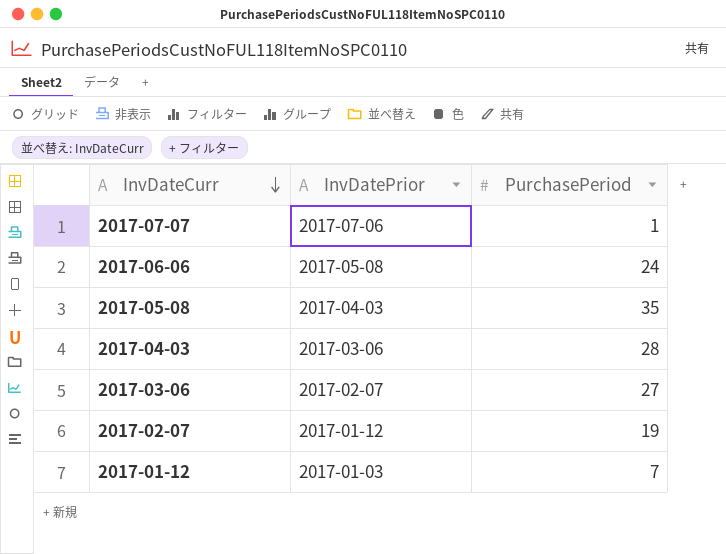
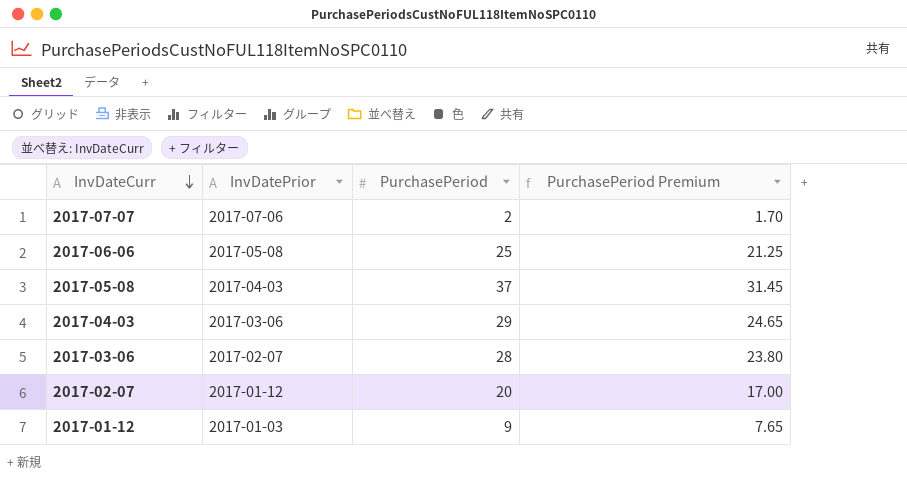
column PurchasePeriod Premium | formula: none -> [PurchasePeriod] * 0.85
2017-07-07 | PurchasePeriod: 1 -> 2
2017-06-06 | PurchasePeriod: 24 -> 25
2017-05-08 | PurchasePeriod: 35 -> 37
2017-04-03 | PurchasePeriod: 28 -> 29
2017-03-06 | PurchasePeriod: 27 -> 28
2017-02-07 | PurchasePeriod: 19 -> 20
2017-01-12 | PurchasePeriod: 7 -> 9

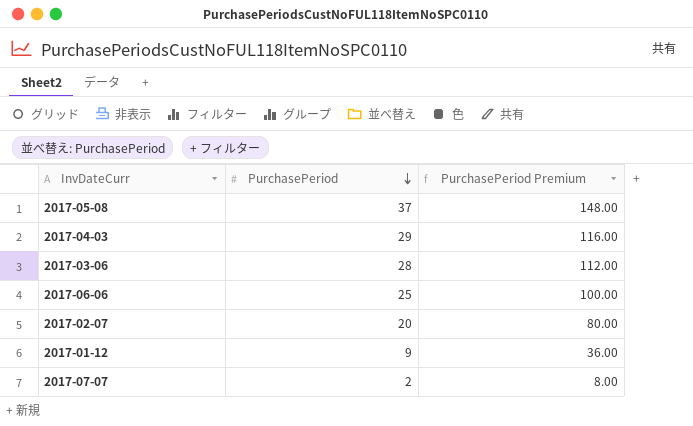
row order: InvDateCurr descending -> PurchasePeriod descending
column InvDatePrior | position: 2 -> none
column PurchasePeriod Premium | formula: [PurchasePeriod] * 0.85 -> [PurchasePeriod] * 4

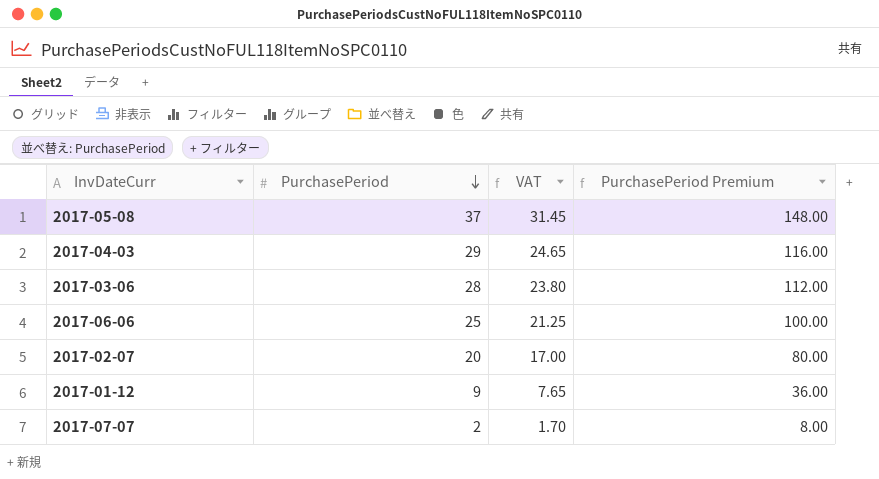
column VAT | formula: none -> [PurchasePeriod] * 0.85

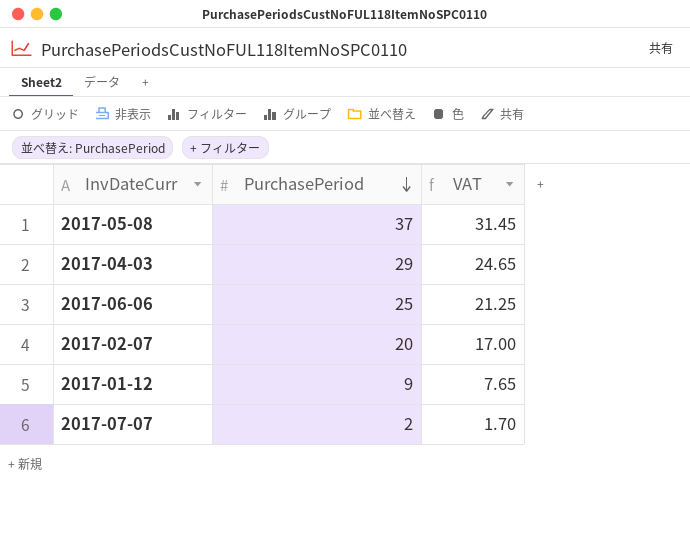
column PurchasePeriod Premium | formula: [PurchasePeriod] * 4 -> none
row 2017-03-06: 28 | 23.80 | 112.00 -> none

